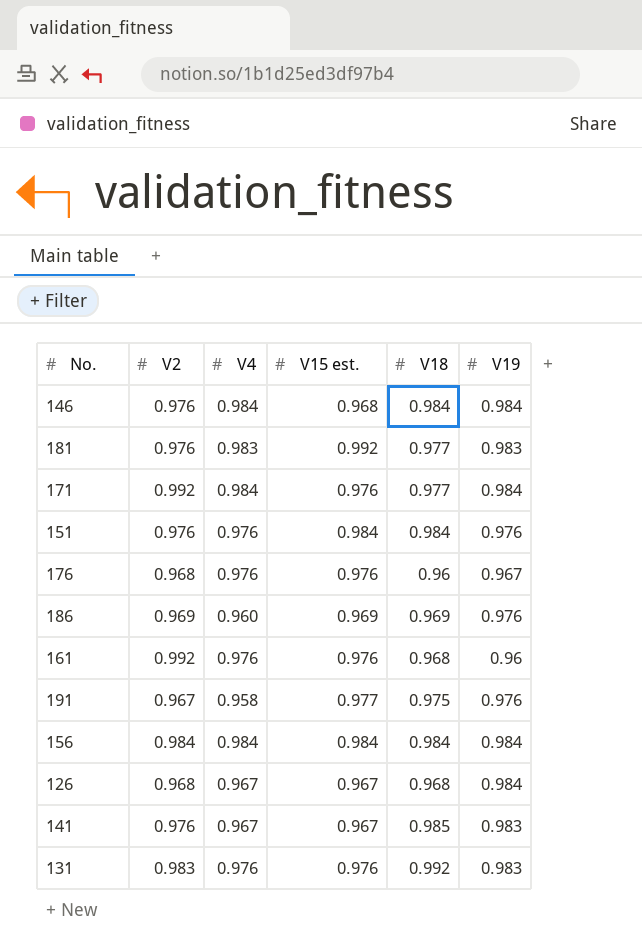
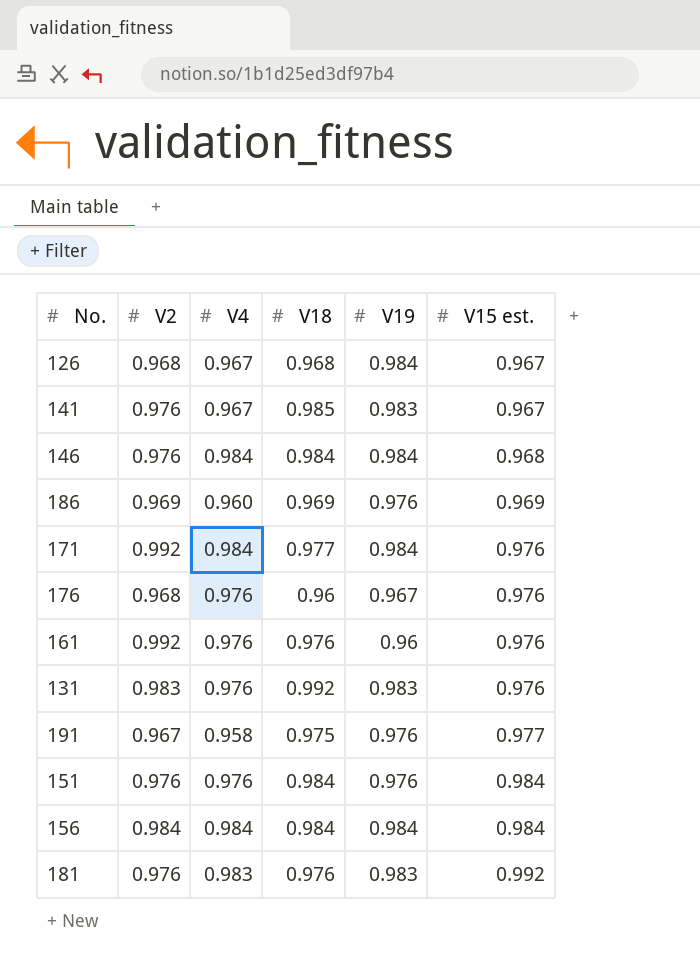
row order: none -> V15 est. ascending
column V15 est. | position: 4 -> 6
161 | V18: 0.968 -> 0.976
181 | V18: 0.977 -> 0.976

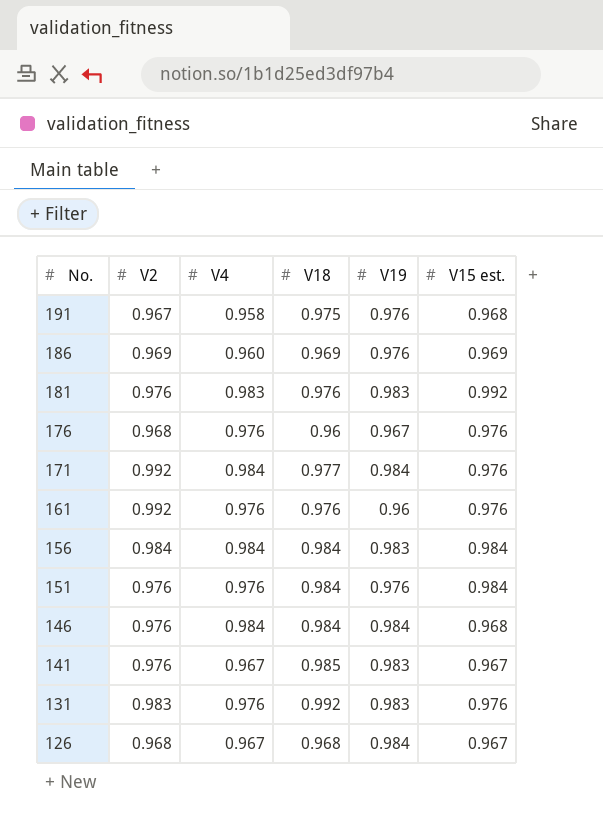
row order: V15 est. ascending -> No. descending
191 | V15 est.: 0.977 -> 0.968
156 | V19: 0.984 -> 0.983

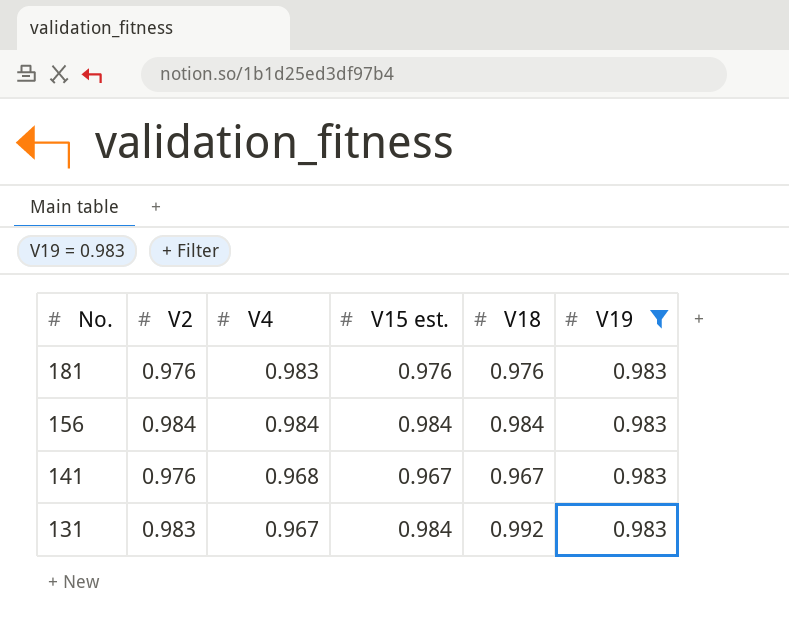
filter: none -> V19 = 0.983
column V15 est. | position: 6 -> 4
181 | V15 est.: 0.992 -> 0.976
141 | V4: 0.967 -> 0.968
141 | V18: 0.985 -> 0.967
131 | V4: 0.976 -> 0.967
131 | V15 est.: 0.976 -> 0.984

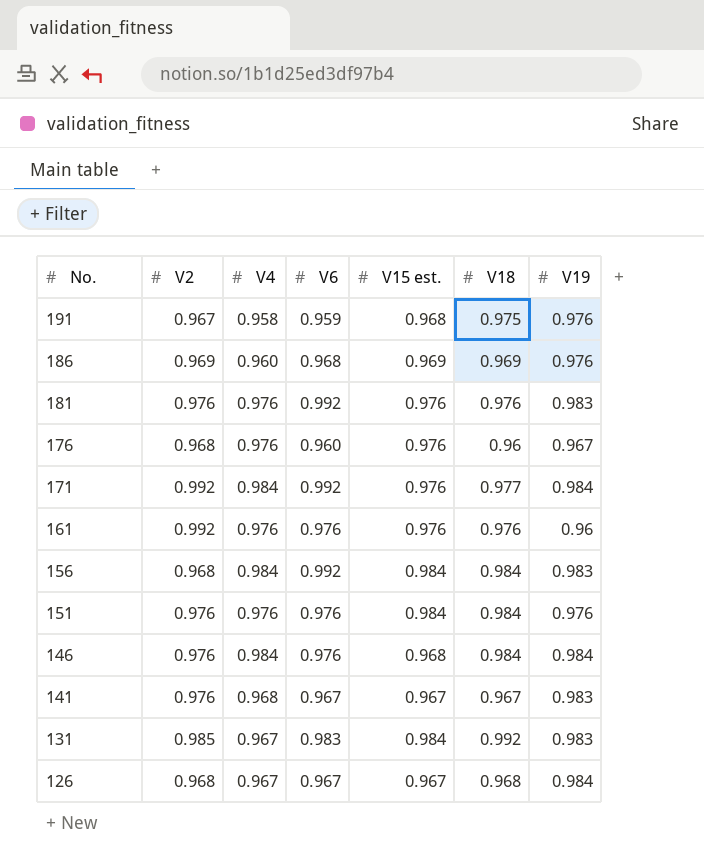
filter: V19 = 0.983 -> none
column V6 | position: none -> 4
181 | V4: 0.983 -> 0.976
156 | V2: 0.984 -> 0.968
131 | V2: 0.983 -> 0.985

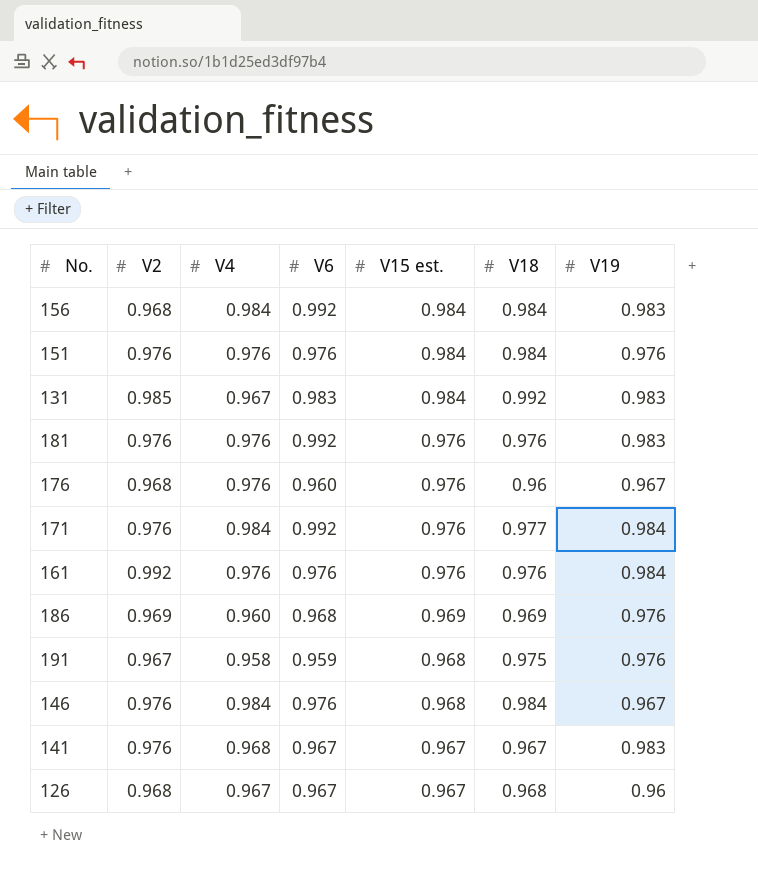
row order: No. descending -> V15 est. descending
171 | V2: 0.992 -> 0.976
161 | V19: 0.96 -> 0.984
146 | V19: 0.984 -> 0.967
126 | V19: 0.984 -> 0.96

